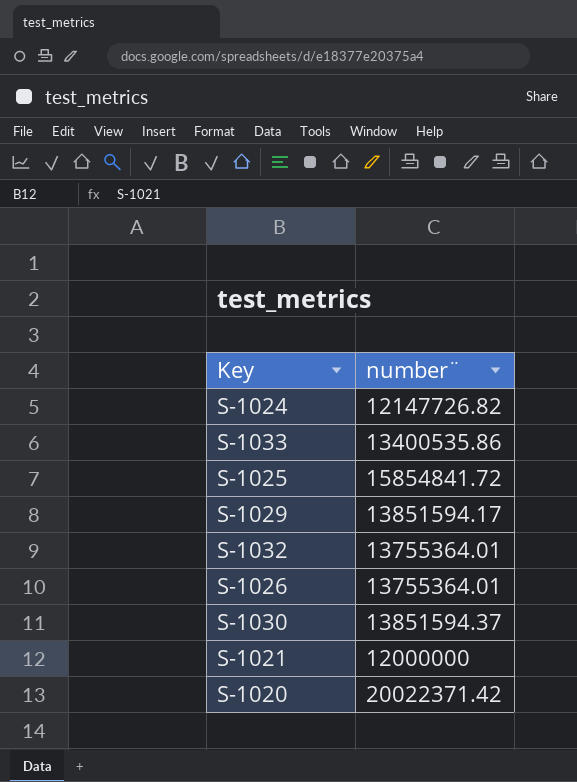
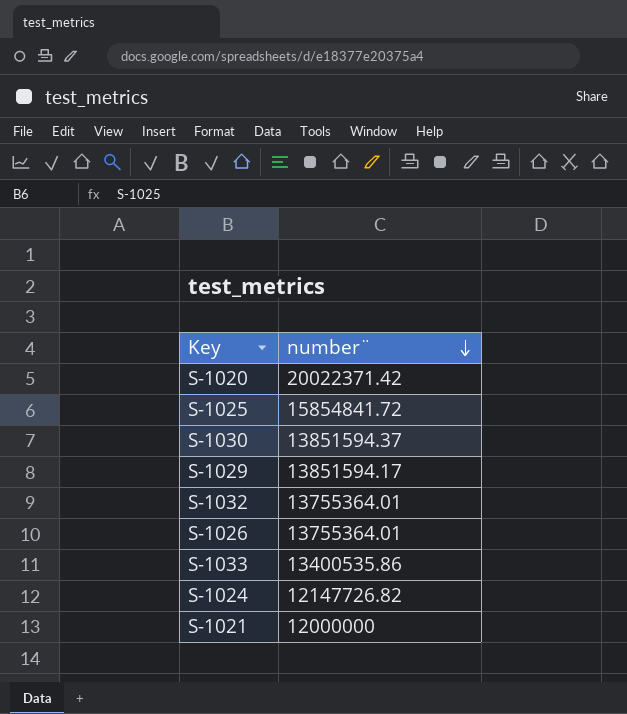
row order: none -> number¨ descending

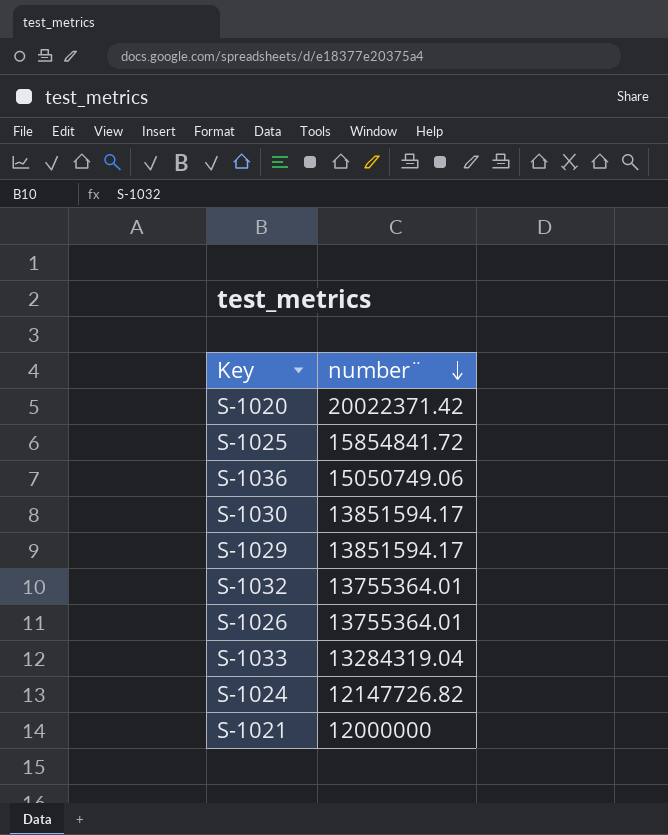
row S-1036: none -> 15050749.06
S-1030 | number¨: 13851594.37 -> 13851594.17
S-1033 | number¨: 13400535.86 -> 13284319.04

